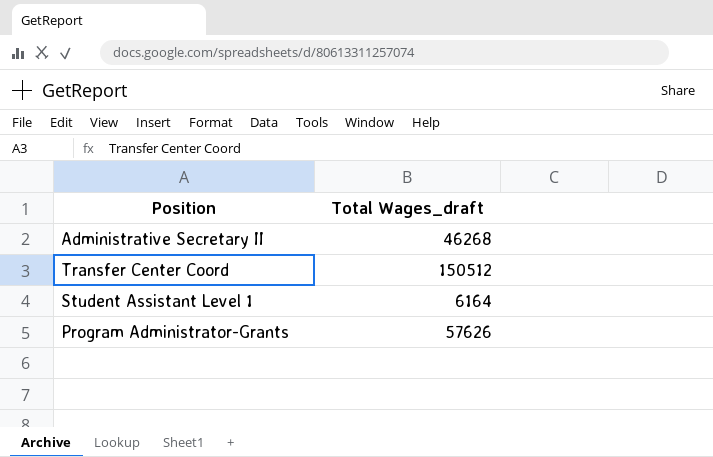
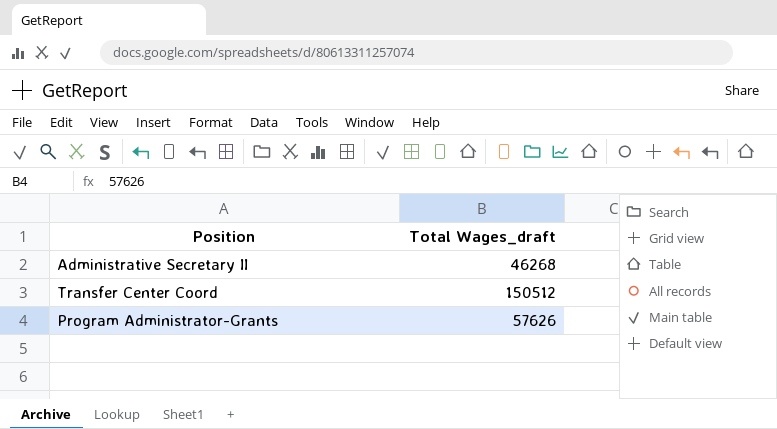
row Student Assistant Level 1: 6164 -> none

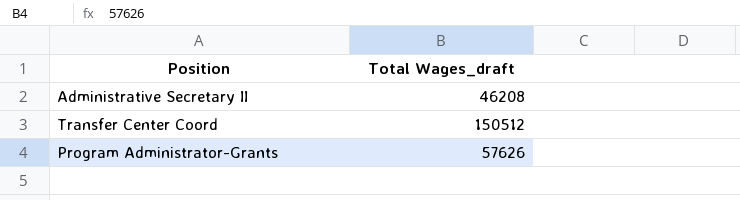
Administrative Secretary II | Total Wages_draft: 46268 -> 46208

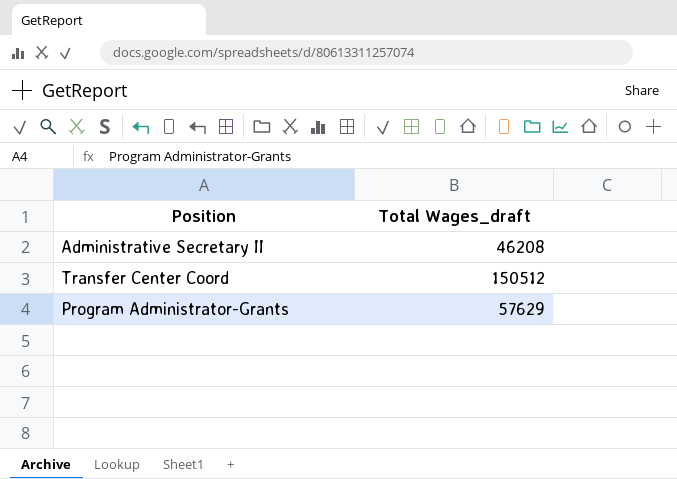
Program Administrator-Grants | Total Wages_draft: 57626 -> 57629

